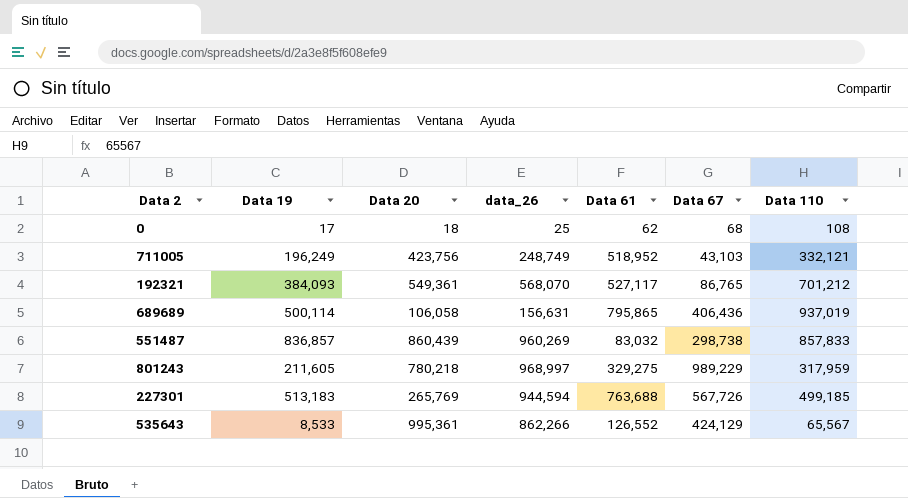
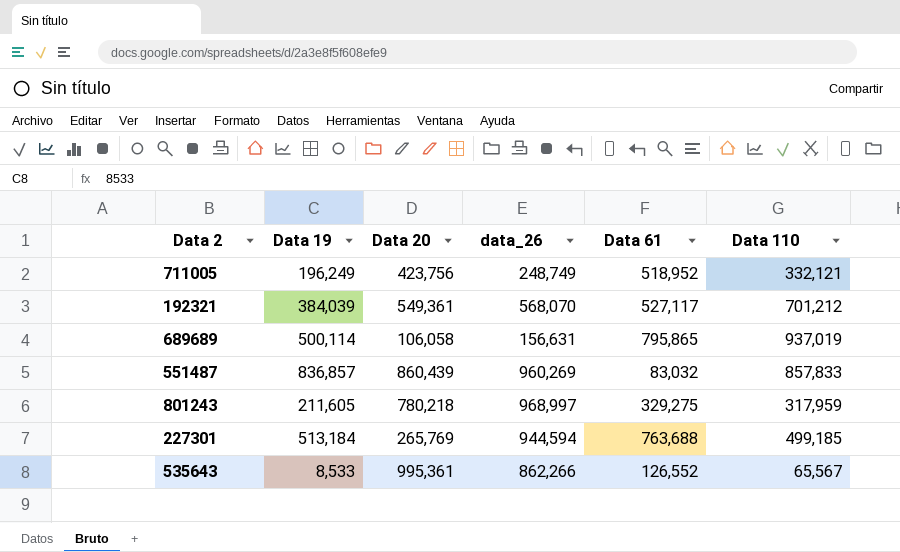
column Data 67 | position: 6 -> none
row 0: 17 | 18 | 25 | 62 | 68 | 108 -> none
192321 | Data 19: 384,093 -> 384,039
227301 | Data 19: 513,183 -> 513,184

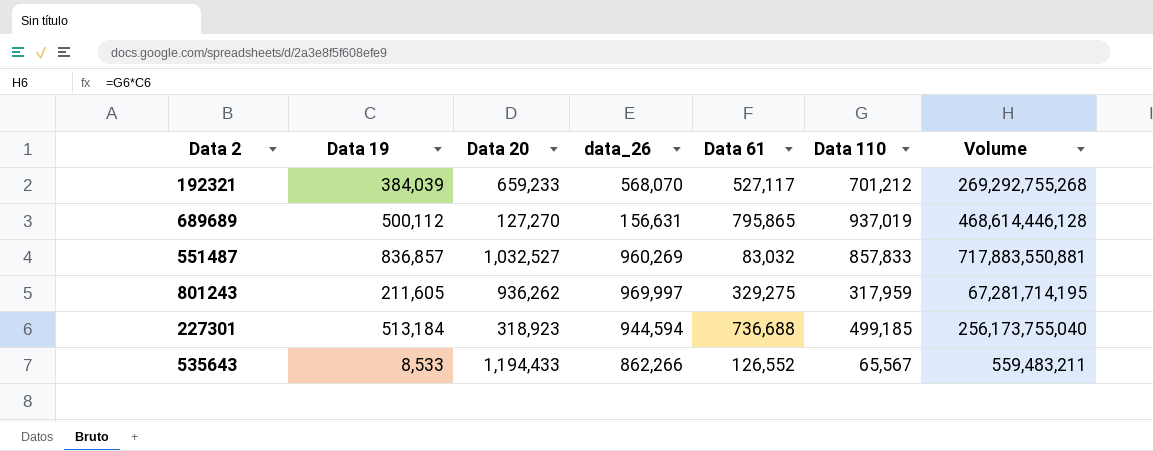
column Volume | formula: none -> [Data 19] * [Data 110]
row 711005: 196,249 | 423,756 | 248,749 | 518,952 | 332,121 -> none
192321 | Data 20: 549,361 -> 659,233
689689 | Data 19: 500,114 -> 500,112
689689 | Data 20: 106,058 -> 127,270
551487 | Data 20: 860,439 -> 1,032,527
801243 | Data 20: 780,218 -> 936,262
801243 | data_26: 968,997 -> 969,997
227301 | Data 20: 265,769 -> 318,923
227301 | Data 61: 763,688 -> 736,688
535643 | Data 20: 995,361 -> 1,194,433

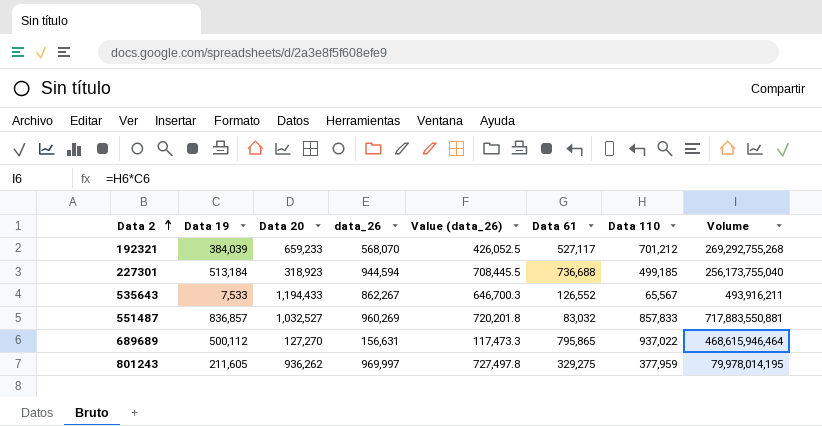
row order: none -> Data 2 ascending
column Value (data_26) | formula: none -> [data_26] * 0.75
535643 | Data 19: 8,533 -> 7,533
535643 | data_26: 862,266 -> 862,267
535643 | Volume: 559,483,211 -> 493,916,211
689689 | Data 110: 937,019 -> 937,022
689689 | Volume: 468,614,446,128 -> 468,615,946,464
801243 | Data 110: 317,959 -> 377,959
801243 | Volume: 67,281,714,195 -> 79,978,014,195

